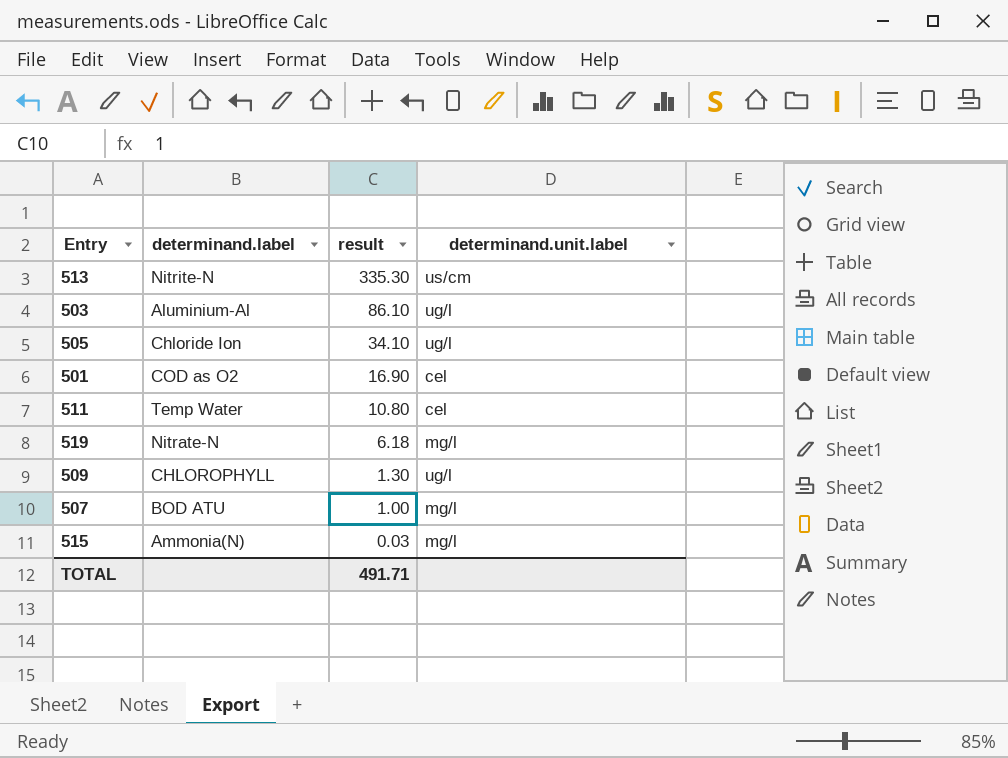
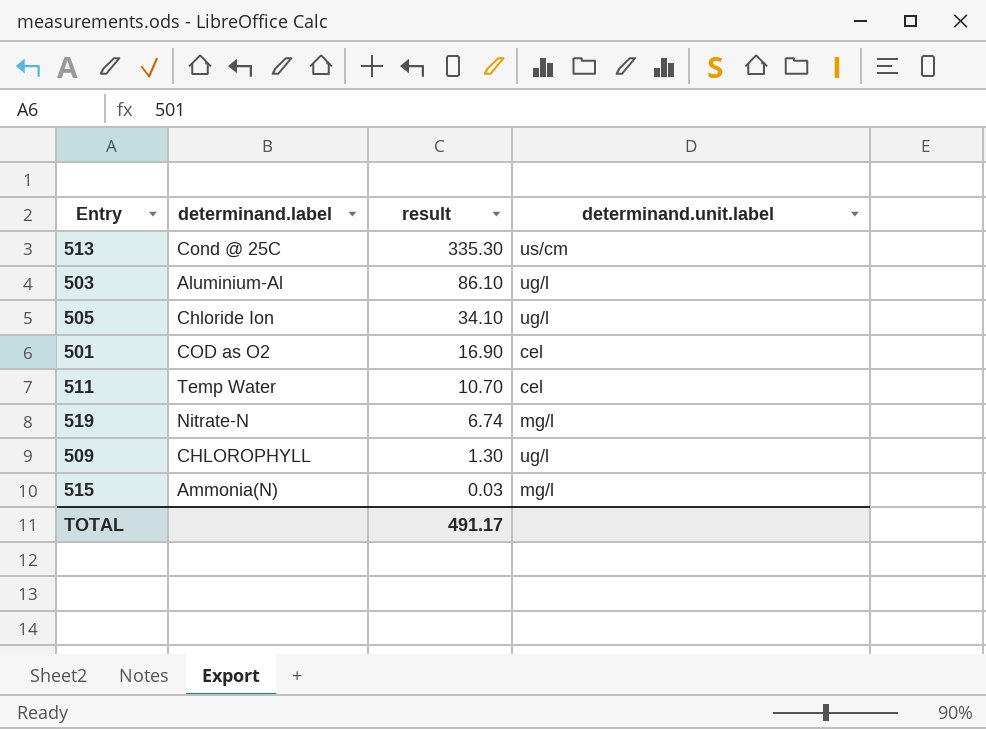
row 507: BOD ATU | 1.00 | mg/l -> none
513 | determinand.label: Nitrite-N -> Cond @ 25C
511 | result: 10.80 -> 10.70
519 | result: 6.18 -> 6.74
TOTAL | result: 491.71 -> 491.17

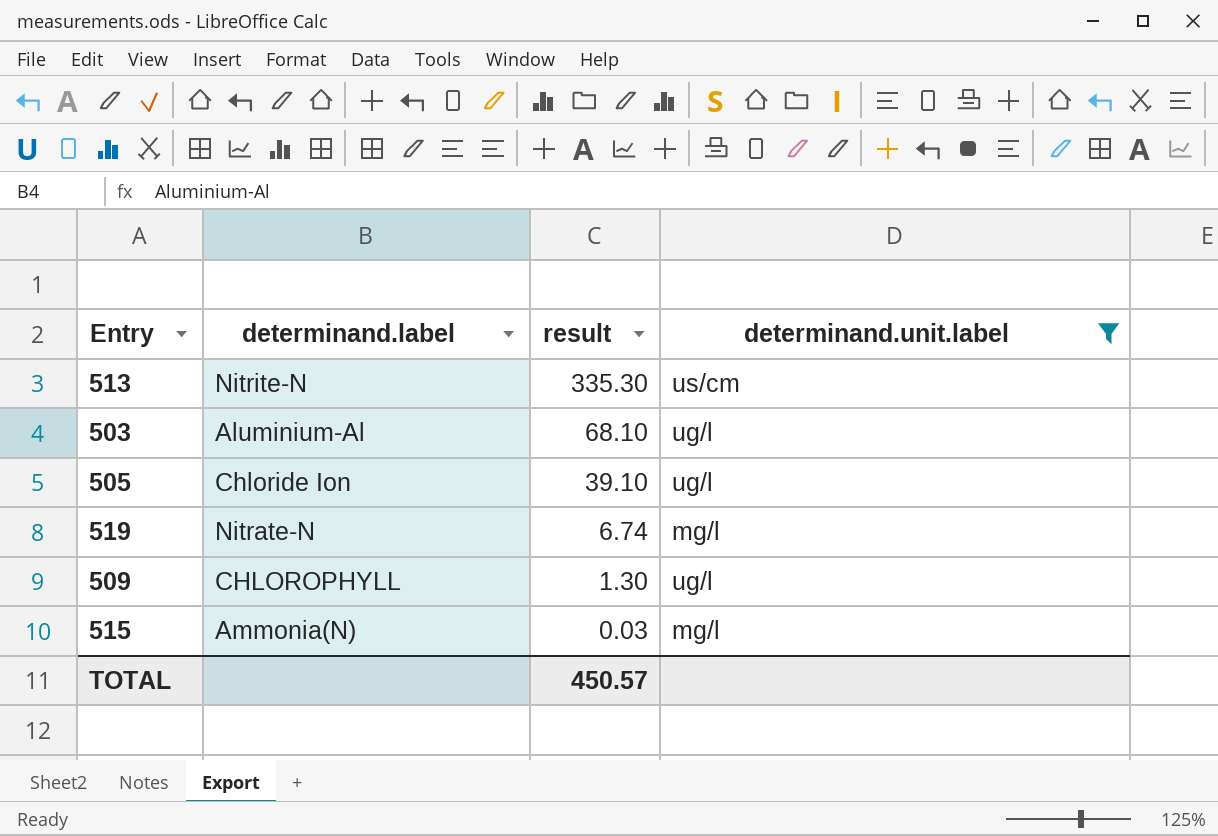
filter: none -> determinand.unit.label != cel
513 | determinand.label: Cond @ 25C -> Nitrite-N
503 | result: 86.10 -> 68.10
505 | result: 34.10 -> 39.10
TOTAL | result: 491.17 -> 450.57

